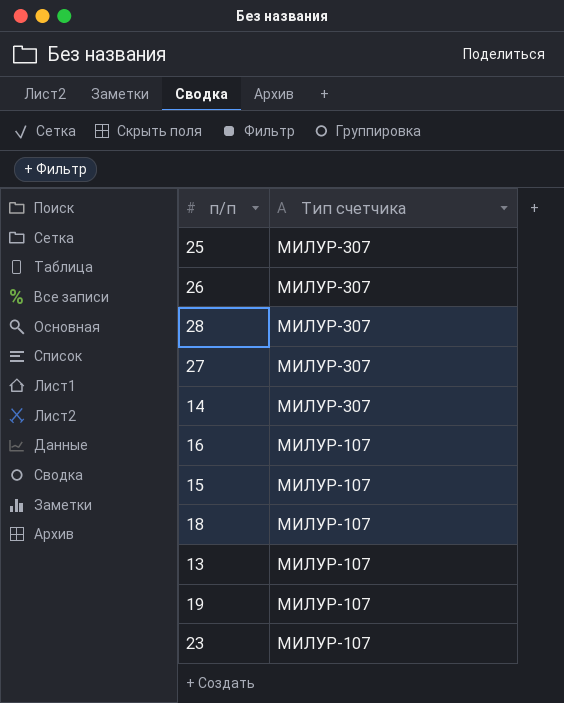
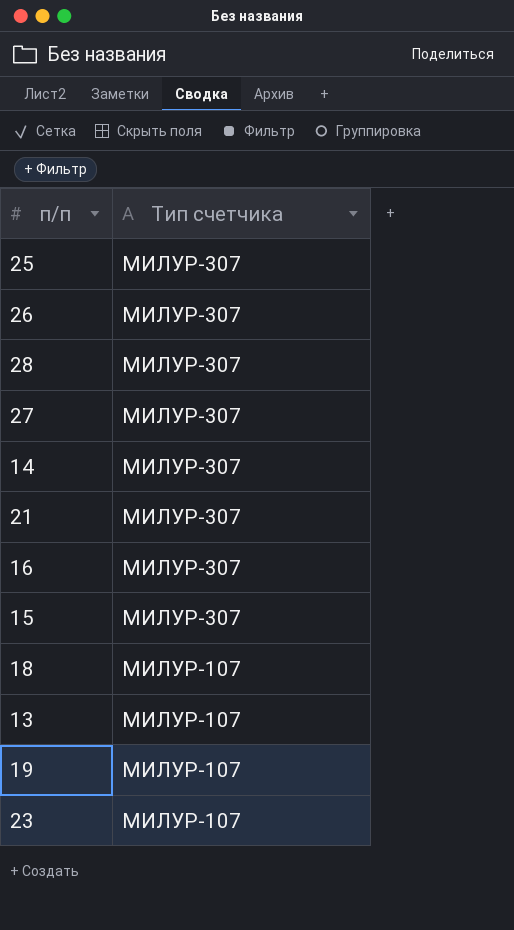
row 21: none -> МИЛУР-307
16 | Тип счетчика: МИЛУР-107 -> МИЛУР-307
15 | Тип счетчика: МИЛУР-107 -> МИЛУР-307

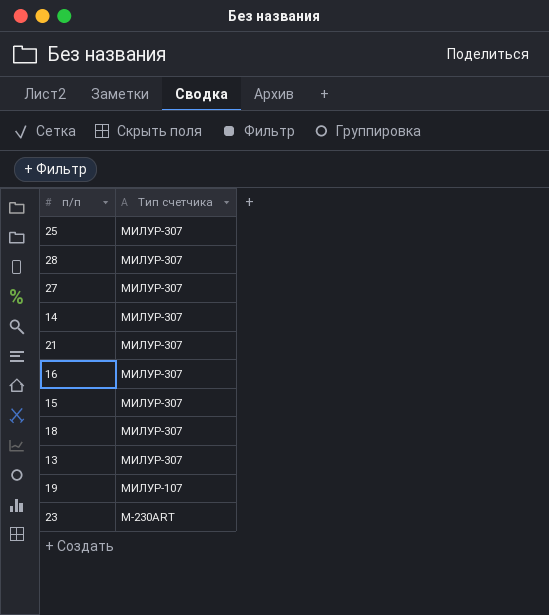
row 26: МИЛУР-307 -> none
18 | Тип счетчика: МИЛУР-107 -> МИЛУР-307
13 | Тип счетчика: МИЛУР-107 -> МИЛУР-307
23 | Тип счетчика: МИЛУР-107 -> M-230ART

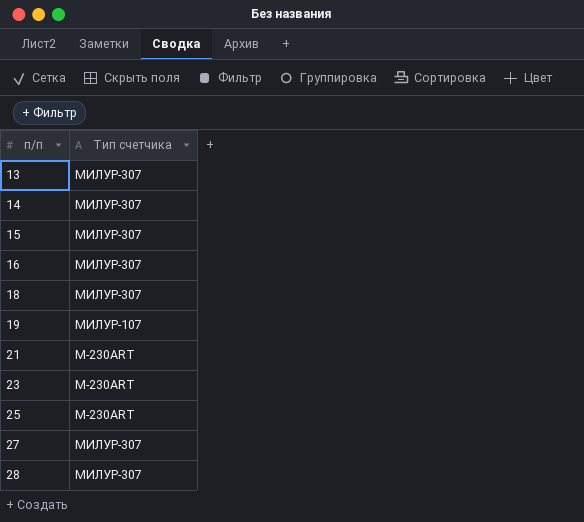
row order: Тип счетчика descending -> п/п ascending
21 | Тип счетчика: МИЛУР-307 -> M-230ART
25 | Тип счетчика: МИЛУР-307 -> M-230ART

